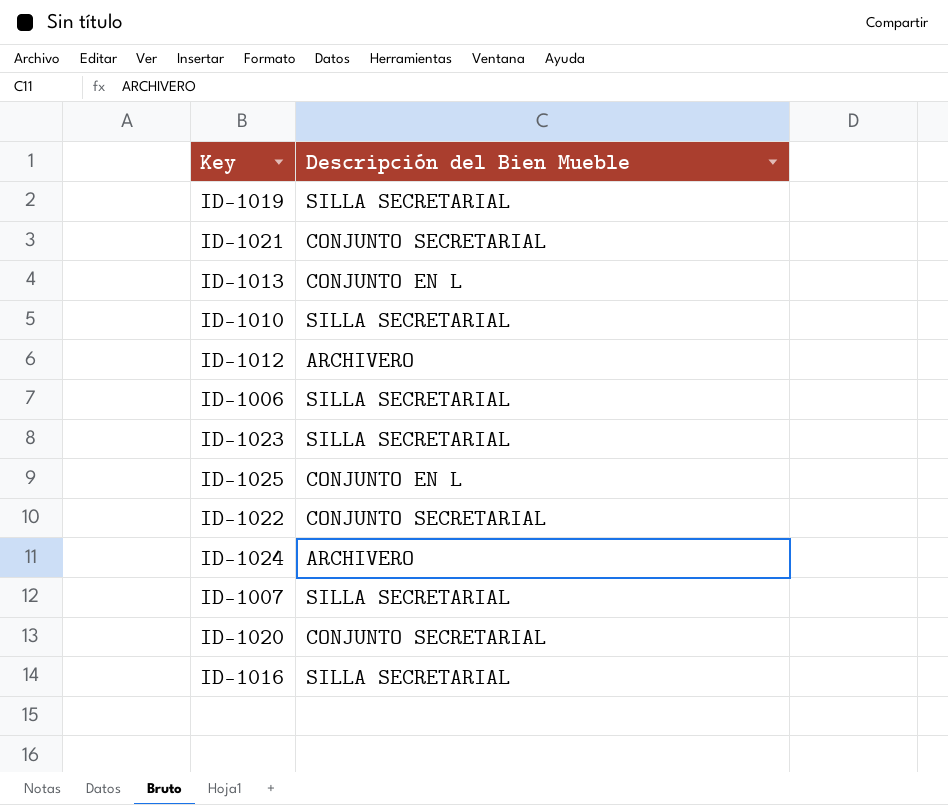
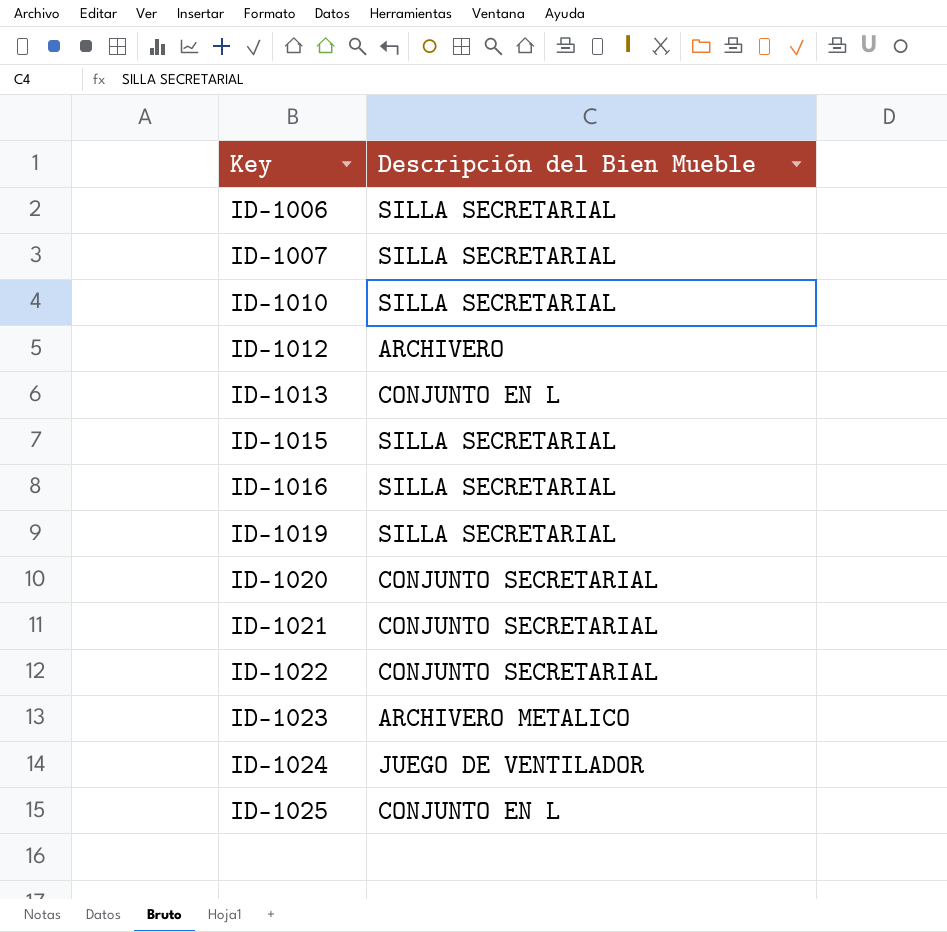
row order: none -> Key ascending
row ID-1015: none -> SILLA SECRETARIAL
ID-1023 | Descripción del Bien Mueble: SILLA SECRETARIAL -> ARCHIVERO METALICO
ID-1024 | Descripción del Bien Mueble: ARCHIVERO -> JUEGO DE VENTILADOR

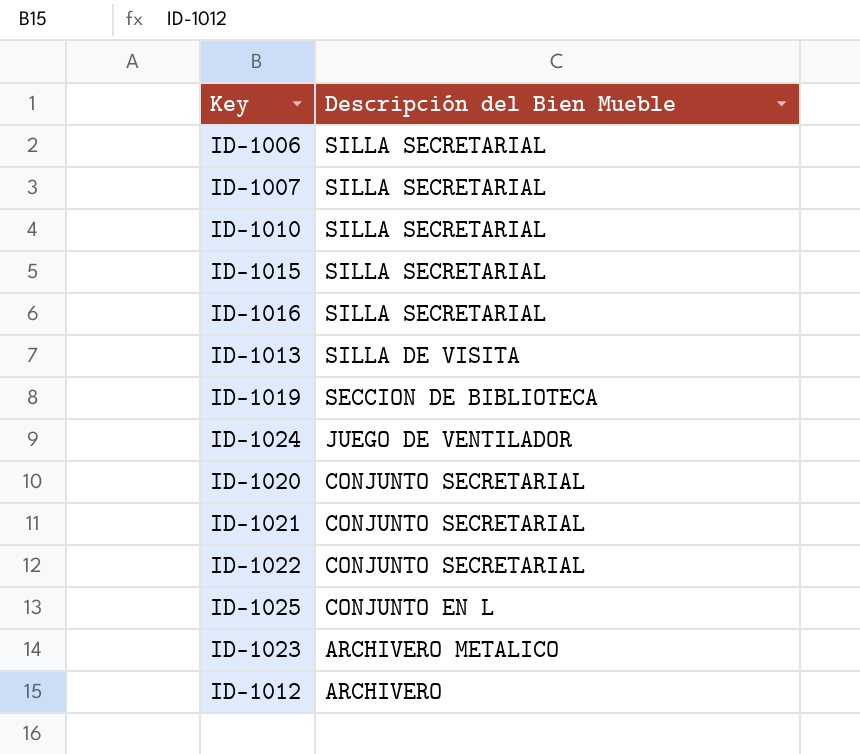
row order: Key ascending -> Descripción del Bien Mueble descending
ID-1013 | Descripción del Bien Mueble: CONJUNTO EN L -> SILLA DE VISITA
ID-1019 | Descripción del Bien Mueble: SILLA SECRETARIAL -> SECCION DE BIBLIOTECA

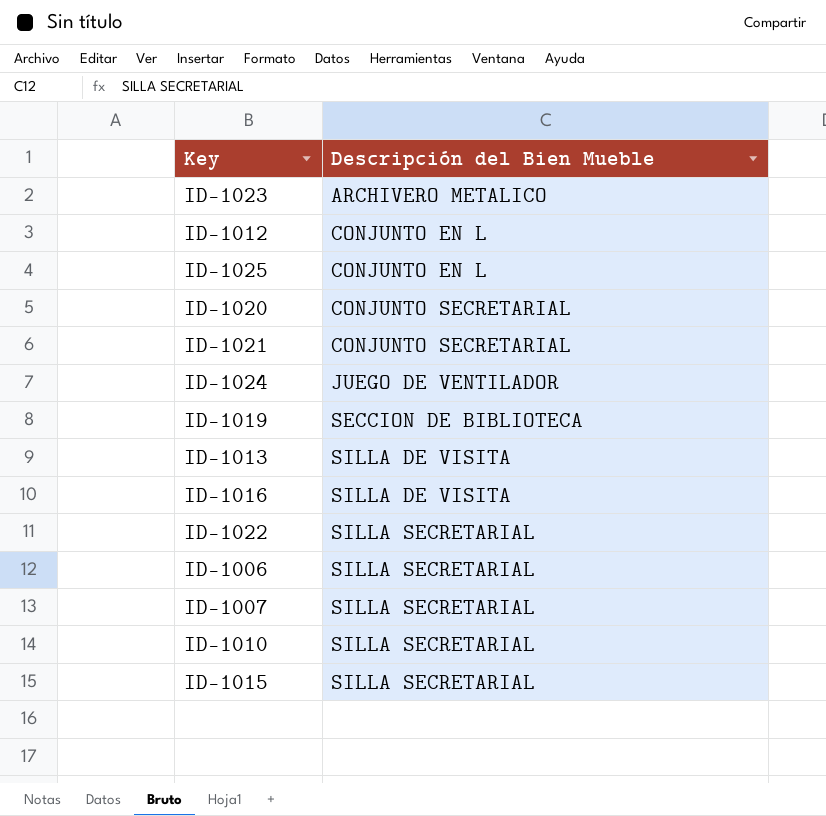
row order: Descripción del Bien Mueble descending -> Descripción del Bien Mueble ascending
ID-1012 | Descripción del Bien Mueble: ARCHIVERO -> CONJUNTO EN L
ID-1016 | Descripción del Bien Mueble: SILLA SECRETARIAL -> SILLA DE VISITA
ID-1022 | Descripción del Bien Mueble: CONJUNTO SECRETARIAL -> SILLA SECRETARIAL

